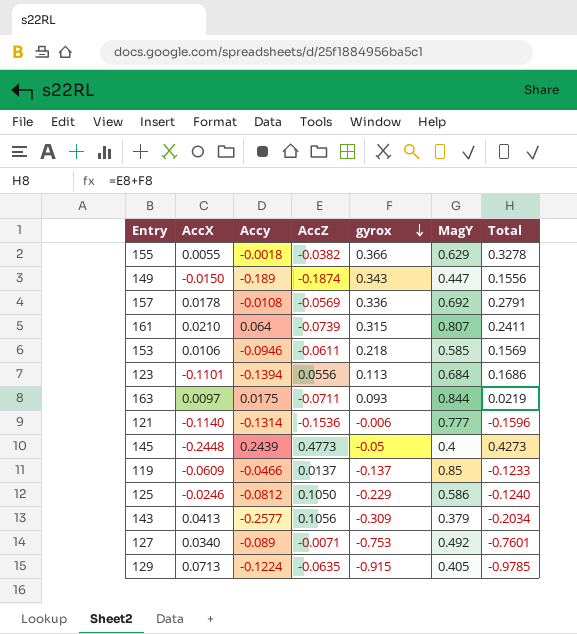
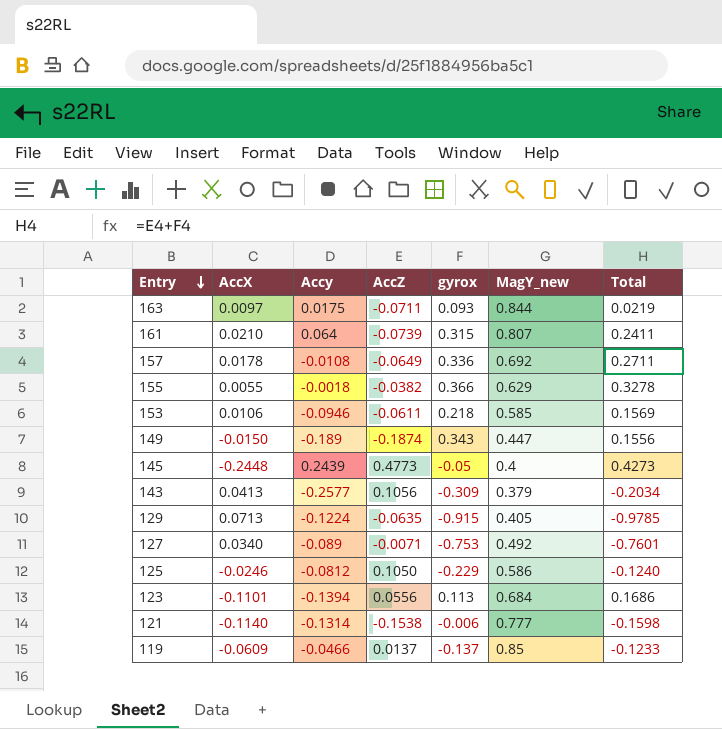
row order: gyrox descending -> Entry descending
column name: MagY -> MagY_new
157 | AccZ: -0.0569 -> -0.0649
157 | Total: 0.2791 -> 0.2711
121 | AccZ: -0.1536 -> -0.1538
121 | Total: -0.1596 -> -0.1598

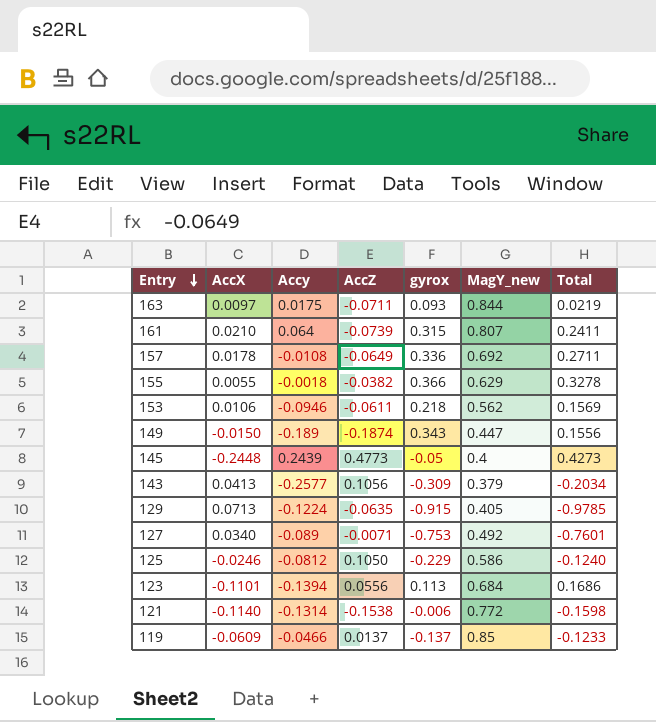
153 | MagY_new: 0.585 -> 0.562
121 | MagY_new: 0.777 -> 0.772

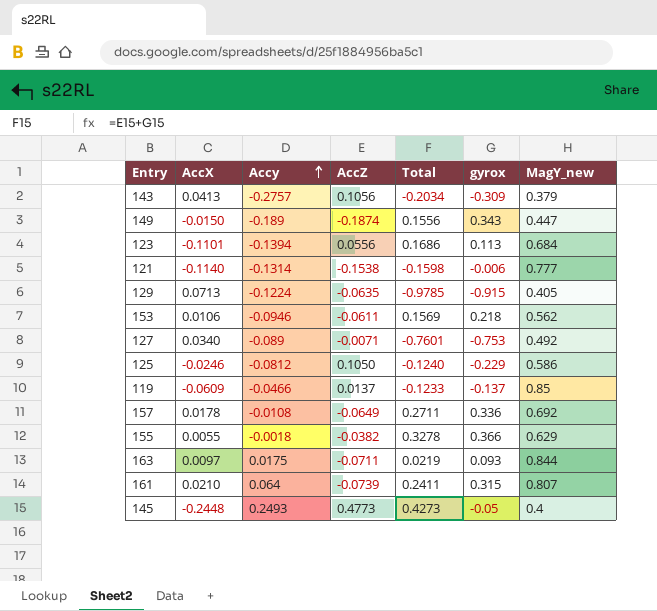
row order: Entry descending -> Accy ascending
column Total | position: 7 -> 5
143 | Accy: -0.2577 -> -0.2757
121 | MagY_new: 0.772 -> 0.777
145 | Accy: 0.2439 -> 0.2493

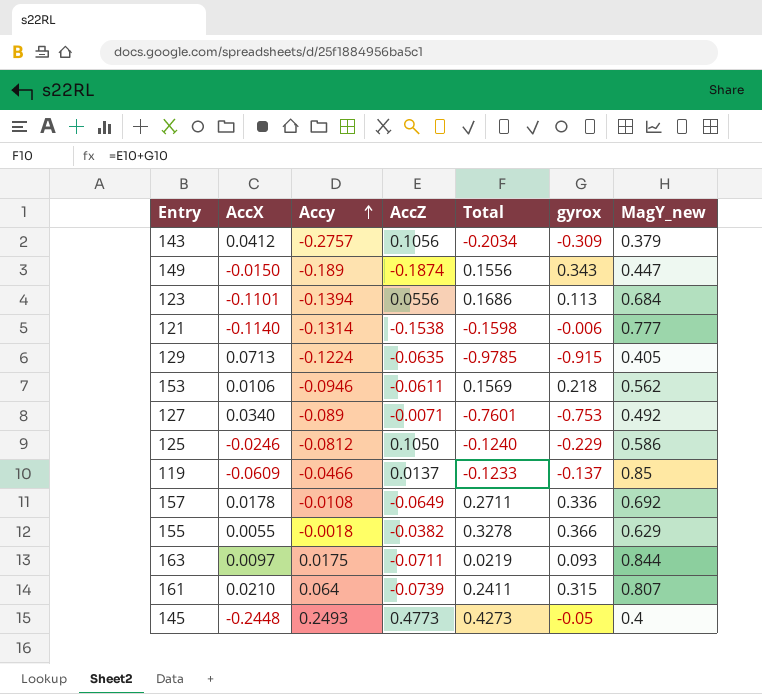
143 | AccX: 0.0413 -> 0.0412

